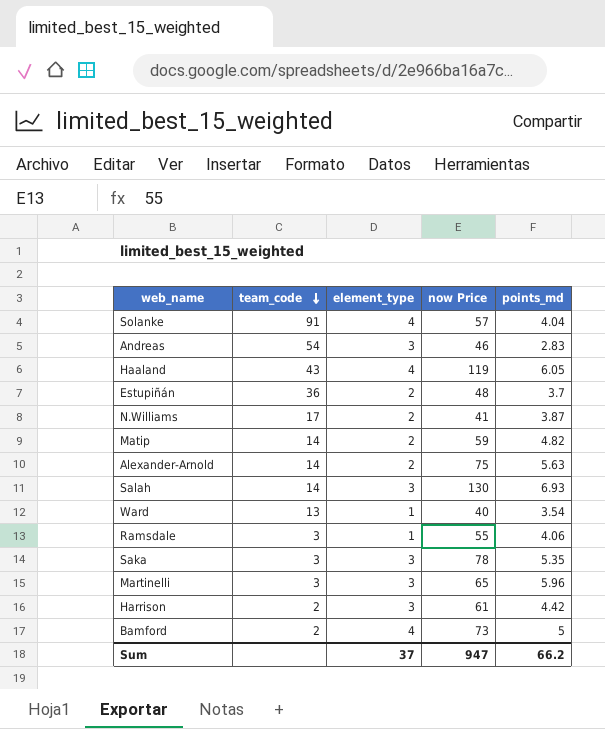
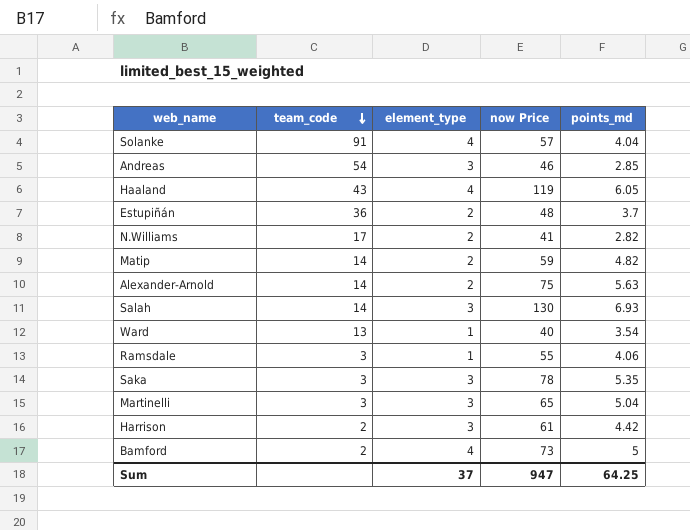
Andreas | points_md: 2.83 -> 2.85
N.Williams | points_md: 3.87 -> 2.82
Martinelli | points_md: 5.96 -> 5.04
Sum | points_md: 66.2 -> 64.25

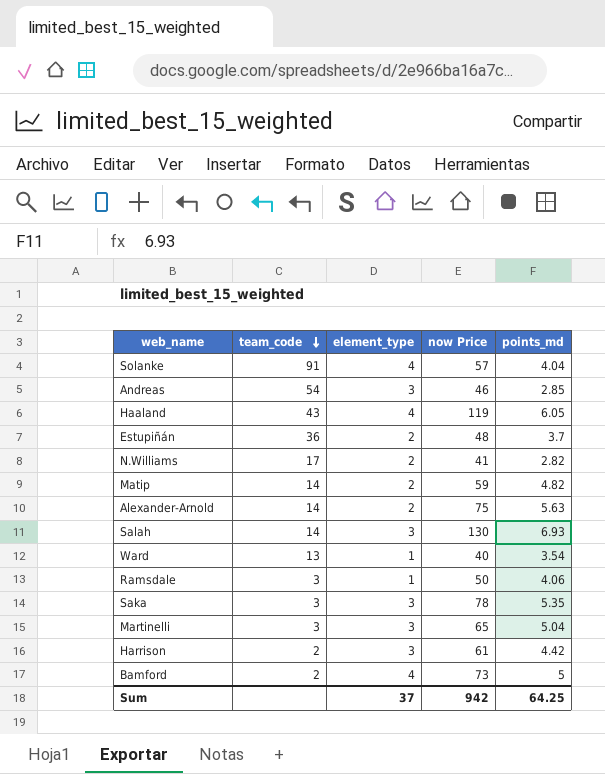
Ramsdale | now Price: 55 -> 50
Sum | now Price: 947 -> 942

